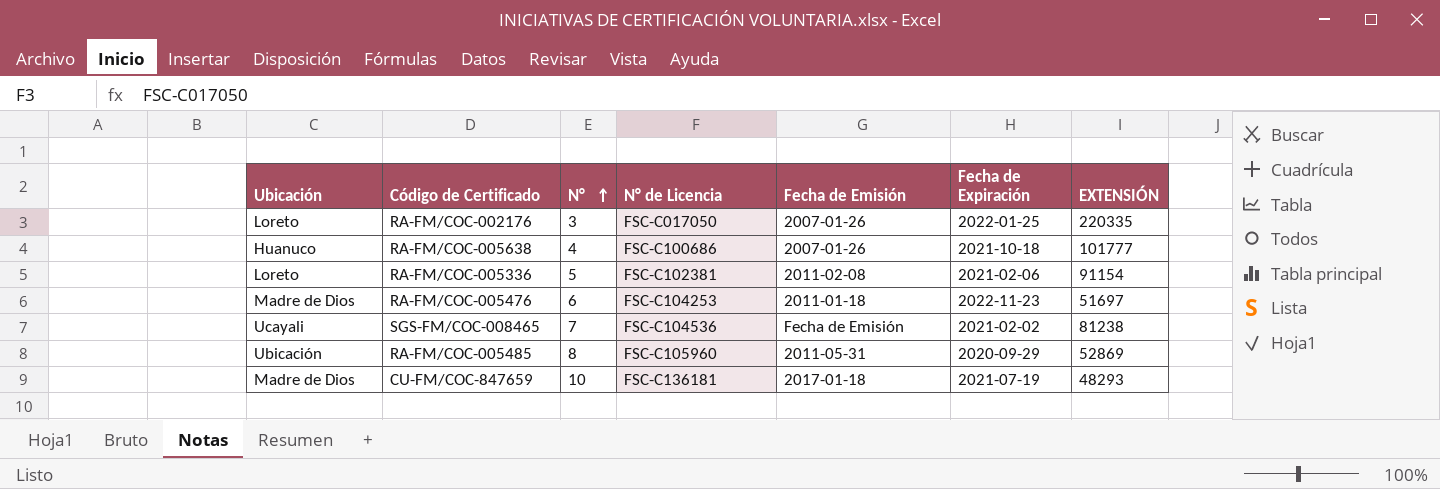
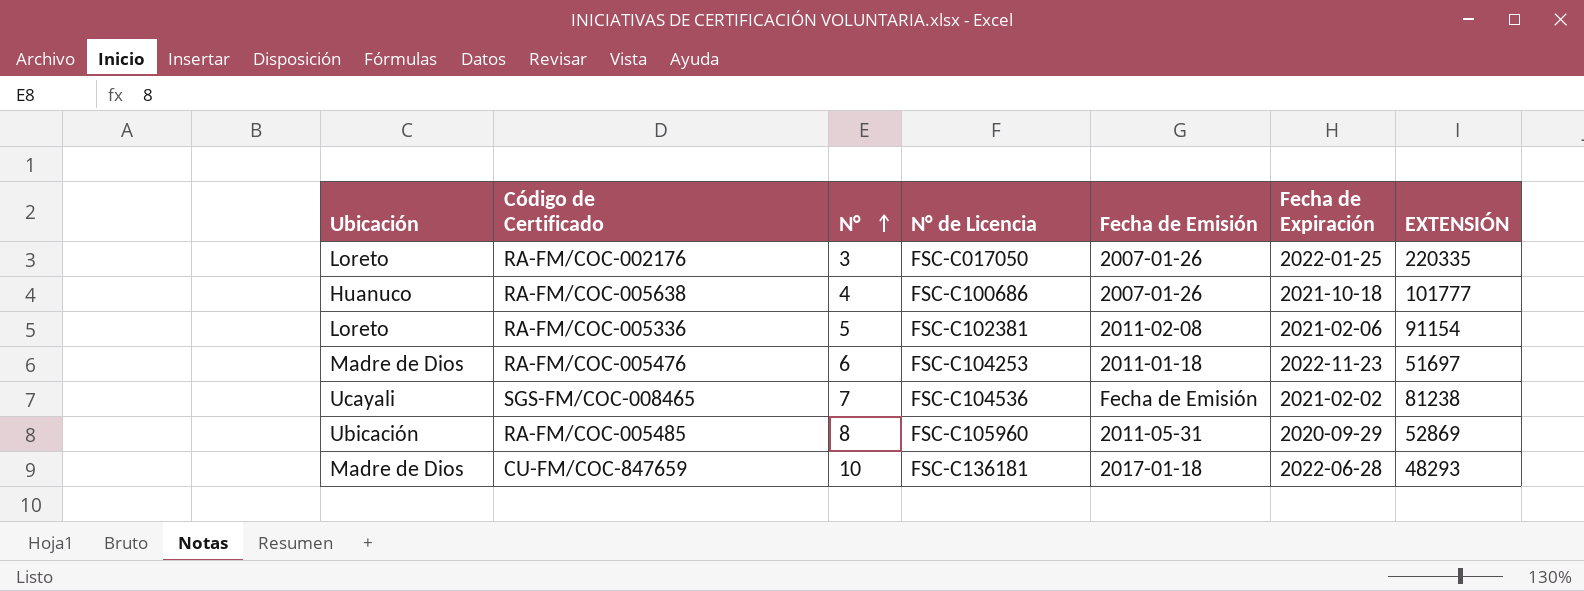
CU-FM/COC-847659 | Fecha de Expiración: 2021-07-19 -> 2022-06-28

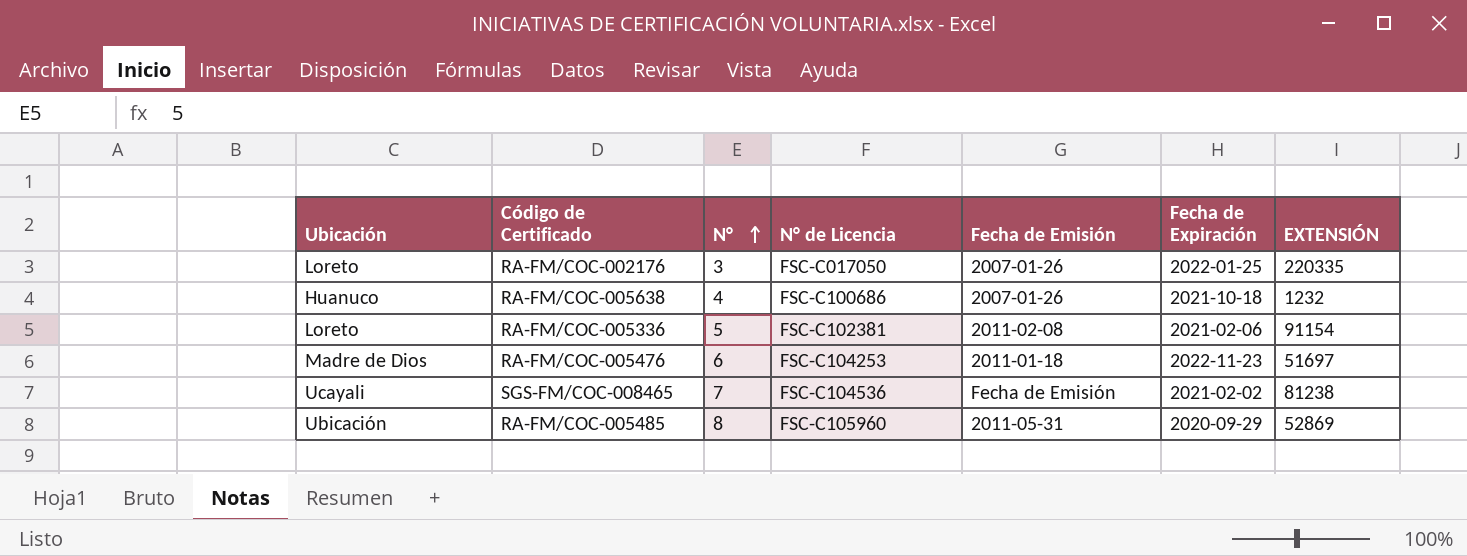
row CU-FM/COC-847659: Madre de Dios | 10 | FSC-C136181 | 2017-01-18 | 2022-06-28 | 48293 -> none
RA-FM/COC-005638 | EXTENSIÓN: 101777 -> 1232

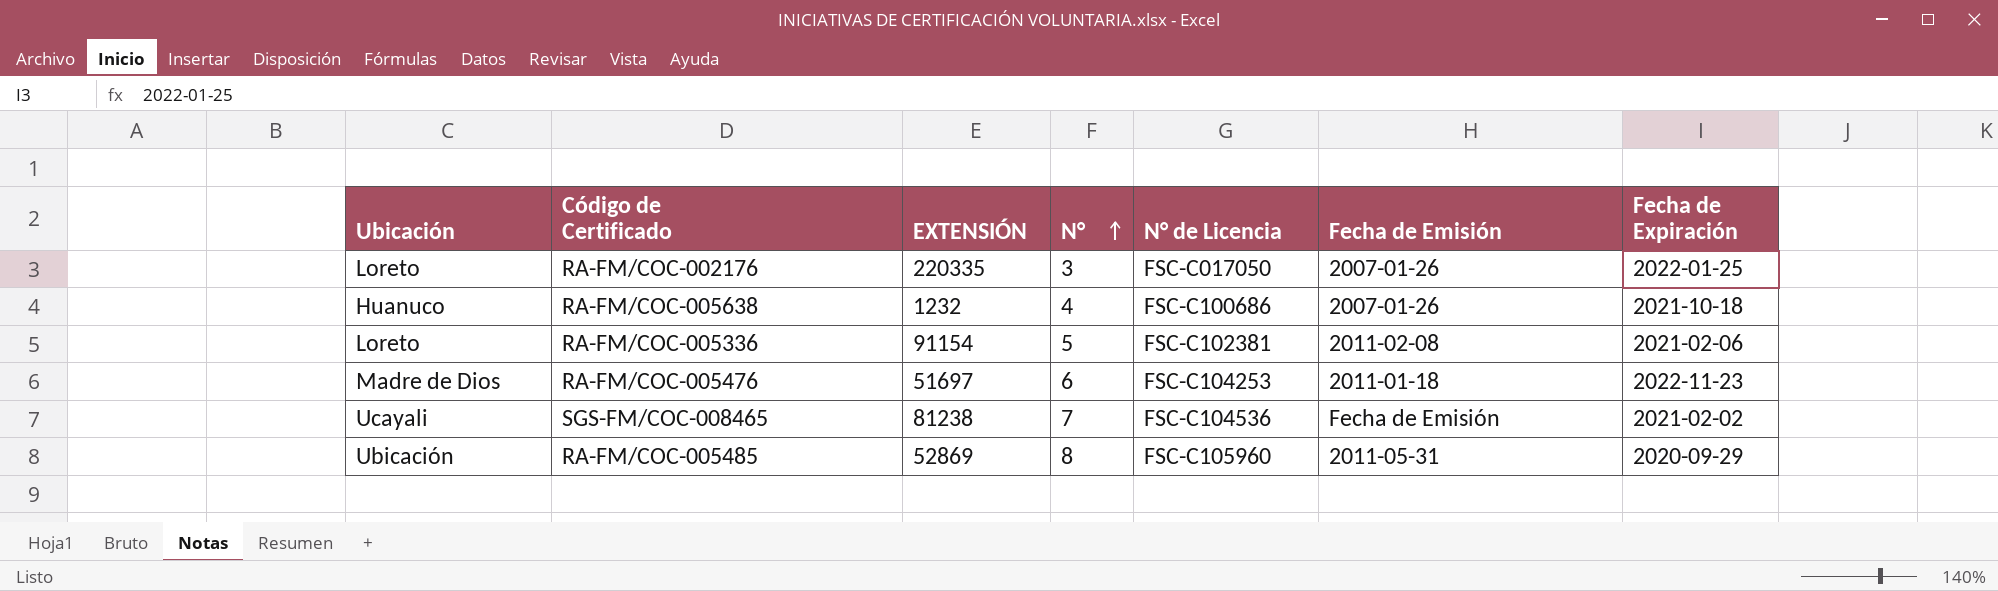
column EXTENSIÓN | position: 7 -> 3

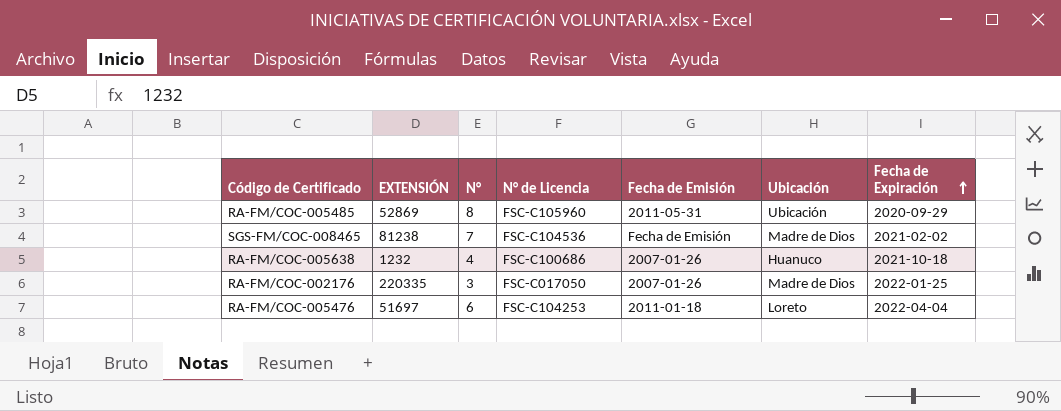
row order: N° ascending -> Fecha de Expiración ascending
column Ubicación | position: 1 -> 6
row RA-FM/COC-005336: Loreto | 91154 | 5 | FSC-C102381 | 2011-02-08 | 2021-02-06 -> none
SGS-FM/COC-008465 | Ubicación: Ucayali -> Madre de Dios
RA-FM/COC-002176 | Ubicación: Loreto -> Madre de Dios
RA-FM/COC-005476 | Ubicación: Madre de Dios -> Loreto
RA-FM/COC-005476 | Fecha de Expiración: 2022-11-23 -> 2022-04-04

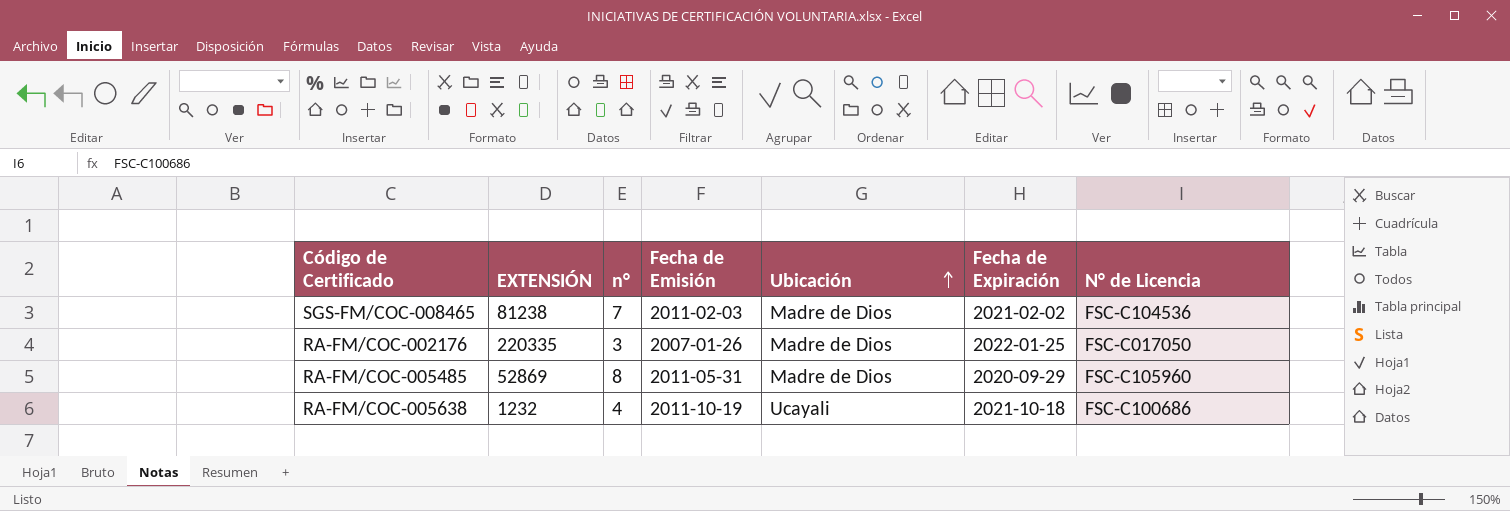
row order: Fecha de Expiración ascending -> Ubicación ascending
column name: N° -> n°
column N° de Licencia | position: 4 -> 7
row RA-FM/COC-005476: 51697 | 6 | FSC-C104253 | 2011-01-18 | Loreto | 2022-04-04 -> none
SGS-FM/COC-008465 | Fecha de Emisión: Fecha de Emisión -> 2011-02-03
RA-FM/COC-005485 | Ubicación: Ubicación -> Madre de Dios
RA-FM/COC-005638 | Fecha de Emisión: 2007-01-26 -> 2011-10-19
RA-FM/COC-005638 | Ubicación: Huanuco -> Ucayali

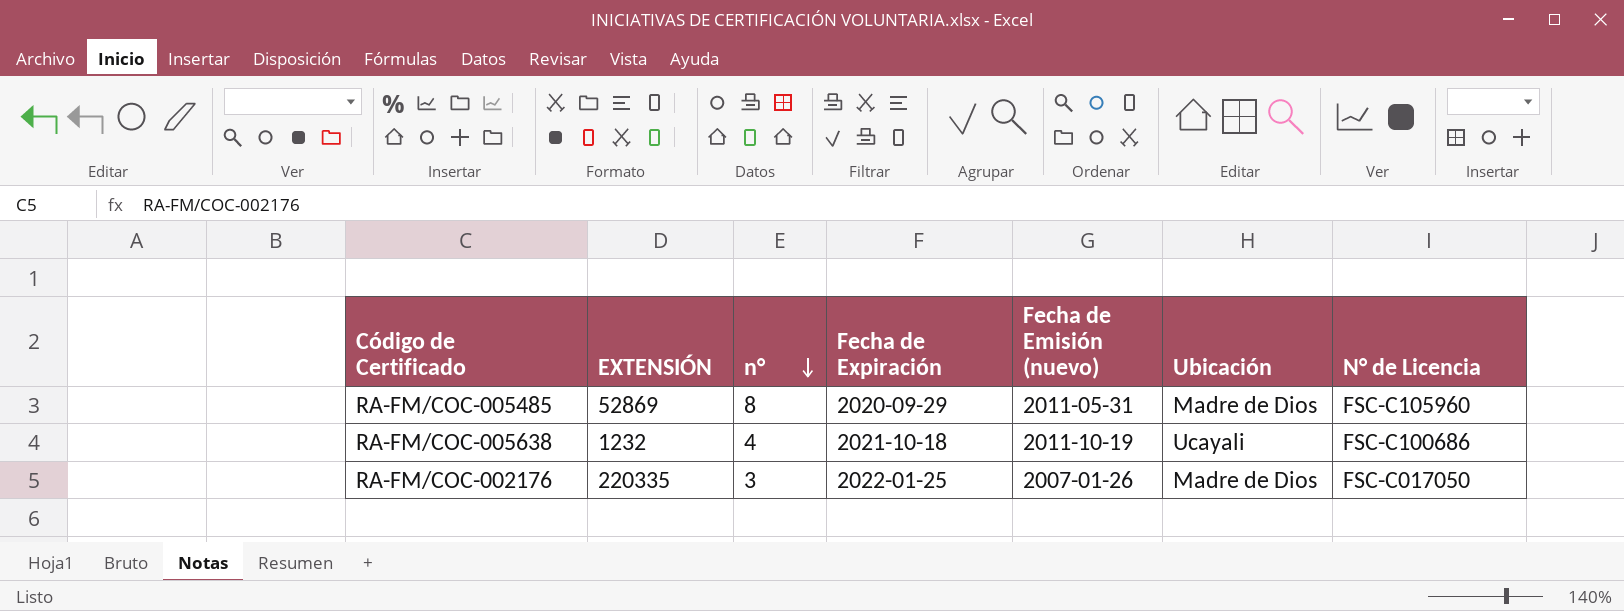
row order: Ubicación ascending -> n° descending
column Fecha de Expiración | position: 6 -> 4
column name: Fecha de Emisión -> Fecha de Emisión (nuevo)
row SGS-FM/COC-008465: 81238 | 7 | 2011-02-03 | Madre de Dios | 2021-02-02 | FSC-C104536 -> none

